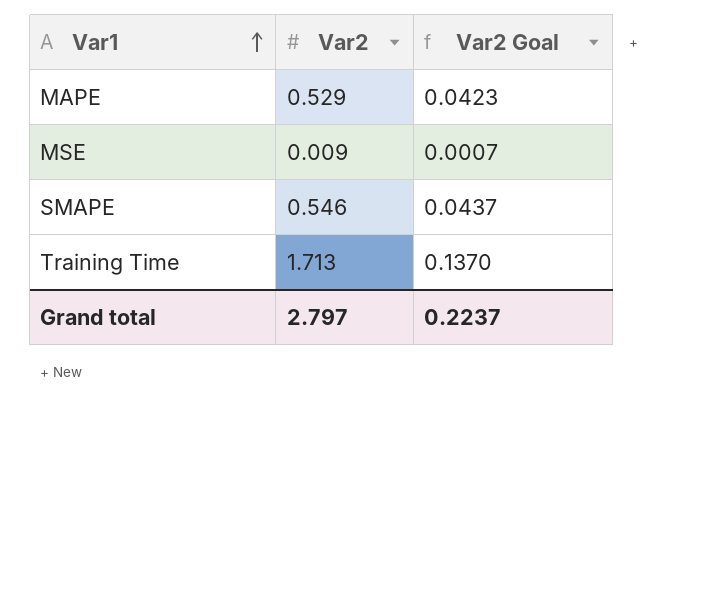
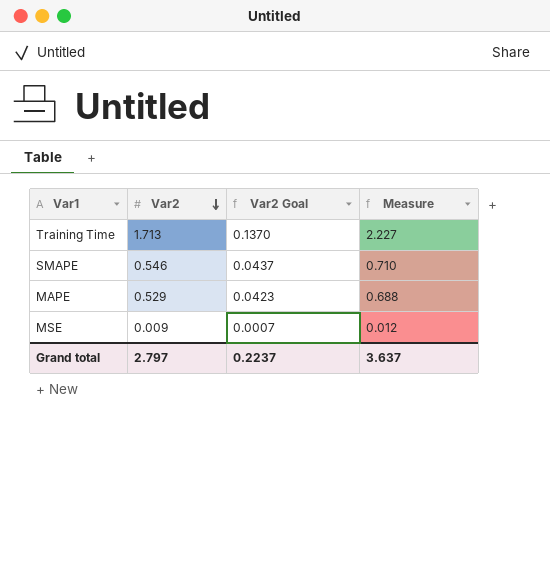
row order: Var1 ascending -> Var2 descending
column Measure | formula: none -> [Var2] * 1.3

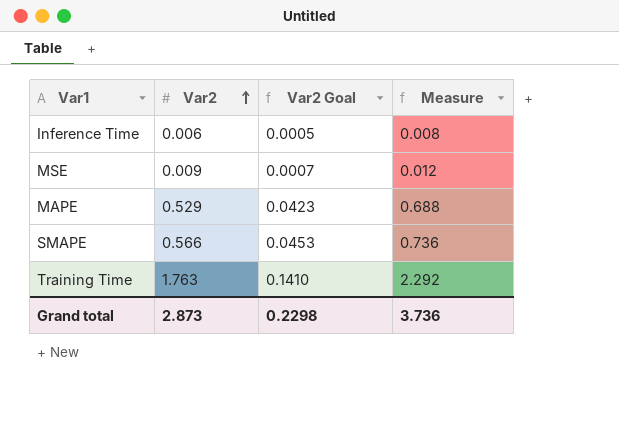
row order: Var2 descending -> Var2 ascending
row Inference Time: none -> 0.006 | 0.0005 | 0.008
SMAPE | Var2: 0.546 -> 0.566
SMAPE | Var2 Goal: 0.0437 -> 0.0453
SMAPE | Measure: 0.710 -> 0.736
Training Time | Var2: 1.713 -> 1.763
Training Time | Var2 Goal: 0.1370 -> 0.1410
Training Time | Measure: 2.227 -> 2.292
Grand total | Var2: 2.797 -> 2.873
Grand total | Var2 Goal: 0.2237 -> 0.2298
Grand total | Measure: 3.637 -> 3.736

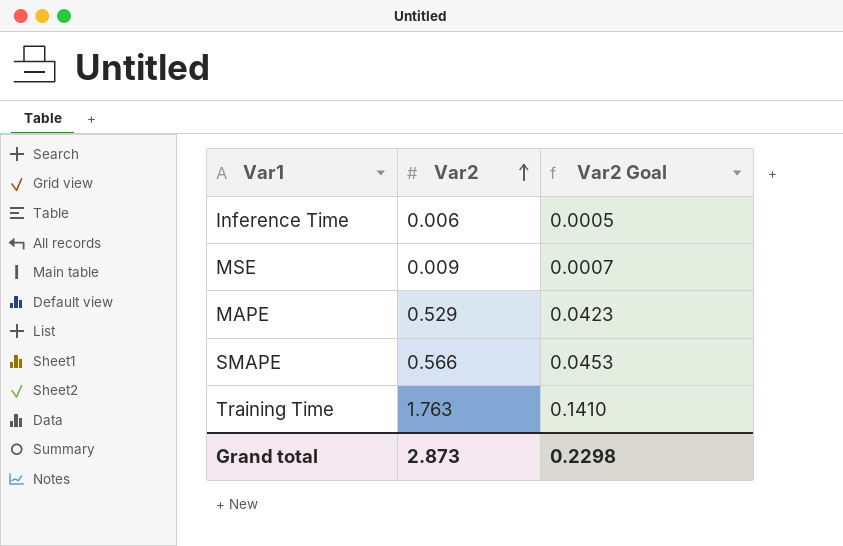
column Measure | formula: [Var2] * 1.3 -> none

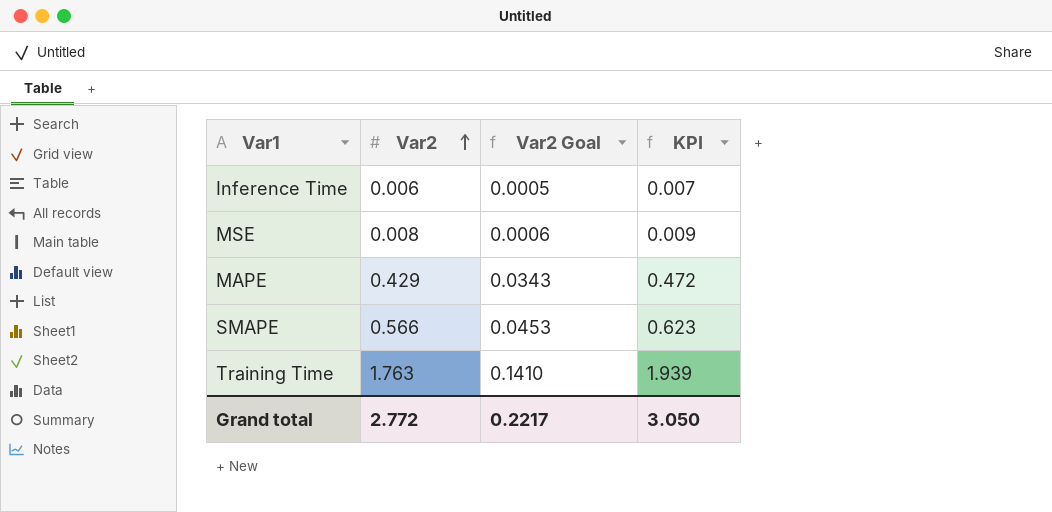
column KPI | formula: none -> [Var2] * 1.1
MSE | Var2: 0.009 -> 0.008
MSE | Var2 Goal: 0.0007 -> 0.0006
MAPE | Var2: 0.529 -> 0.429
MAPE | Var2 Goal: 0.0423 -> 0.0343
Grand total | Var2: 2.873 -> 2.772
Grand total | Var2 Goal: 0.2298 -> 0.2217

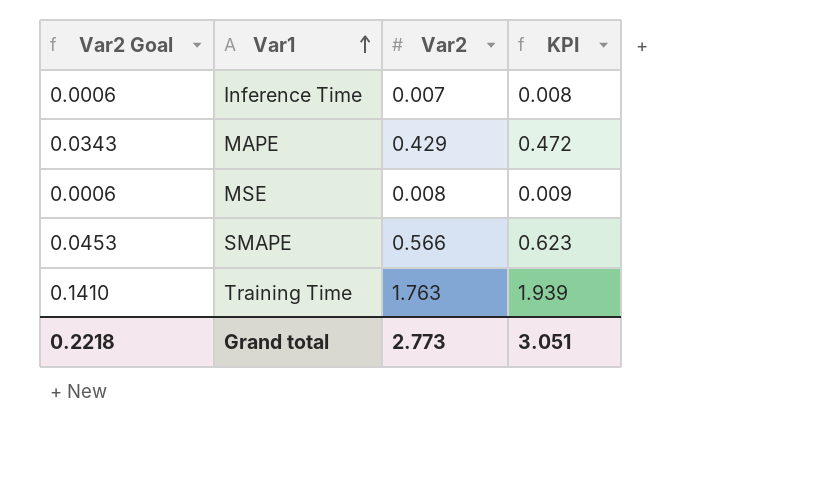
row order: Var2 ascending -> Var1 ascending
column Var2 Goal | position: 3 -> 1
Inference Time | Var2 Goal: 0.0005 -> 0.0006
Inference Time | Var2: 0.006 -> 0.007
Inference Time | KPI: 0.007 -> 0.008
Grand total | Var2 Goal: 0.2217 -> 0.2218
Grand total | Var2: 2.772 -> 2.773
Grand total | KPI: 3.050 -> 3.051

